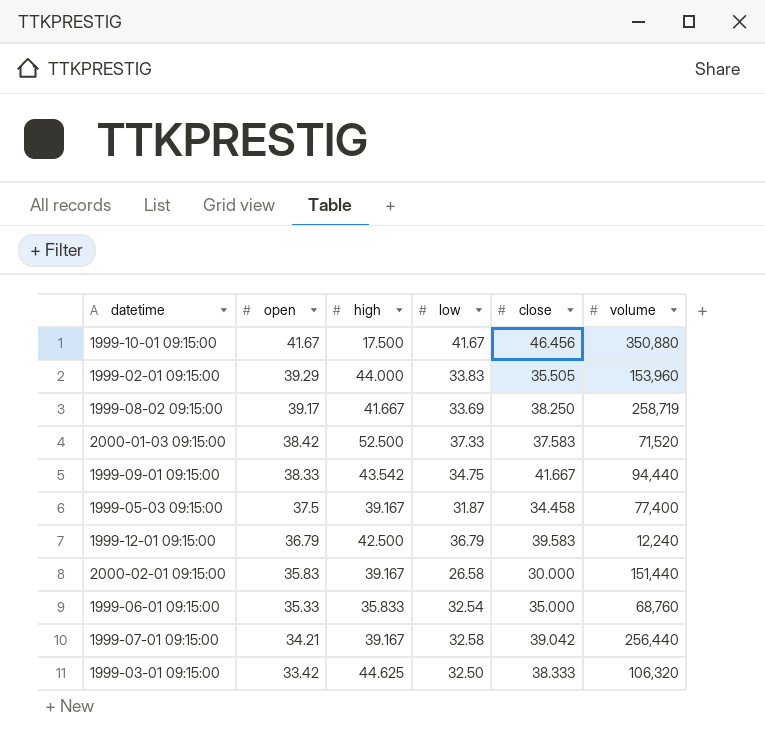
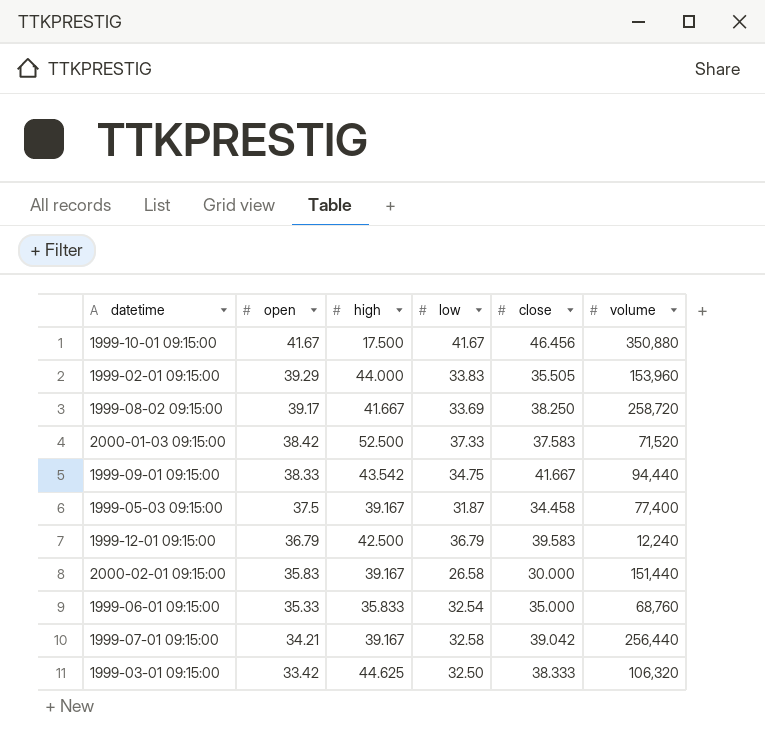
1999-08-02 09:15:00 | volume: 258,719 -> 258,720

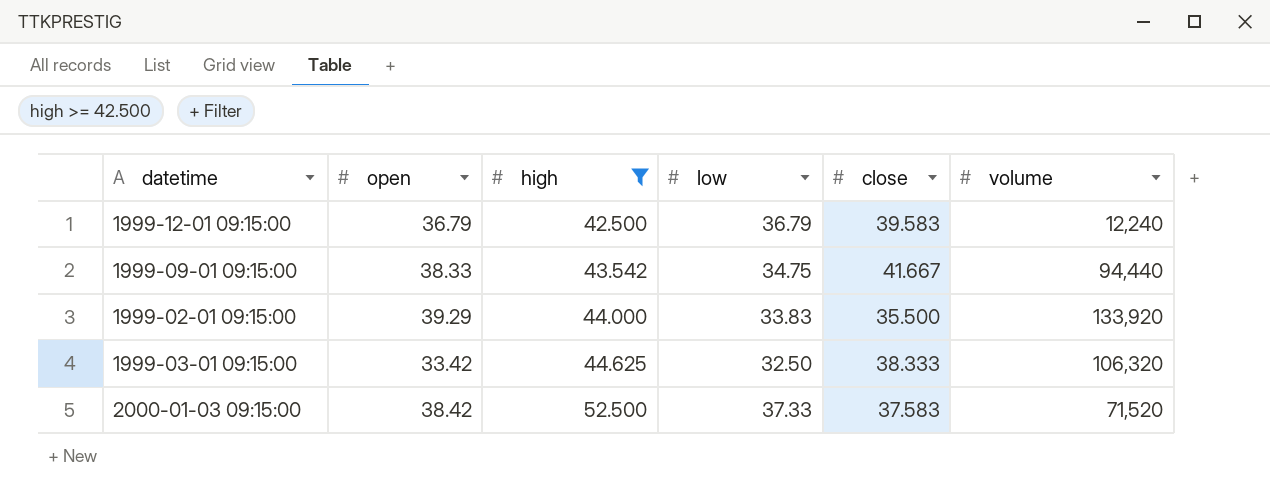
filter: none -> high >= 42.500
row order: open descending -> high ascending
1999-02-01 09:15:00 | close: 35.505 -> 35.500
1999-02-01 09:15:00 | volume: 153,960 -> 133,920

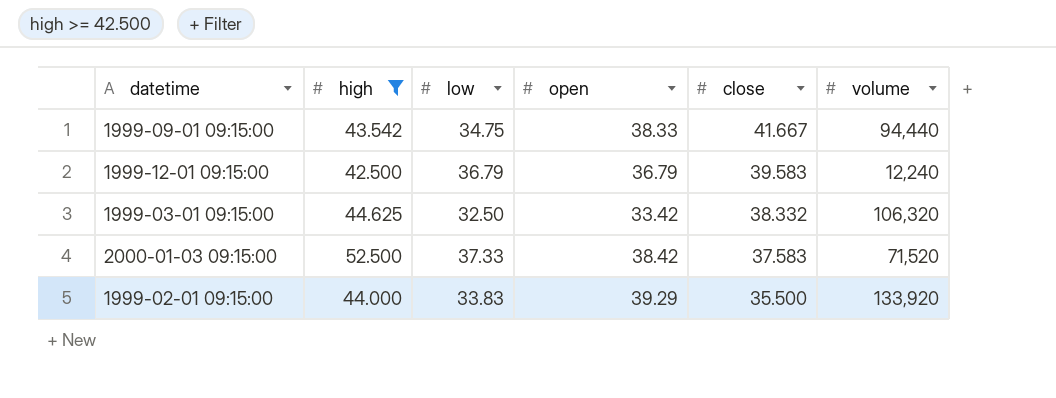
row order: high ascending -> close descending
column open | position: 2 -> 4
1999-03-01 09:15:00 | close: 38.333 -> 38.332

